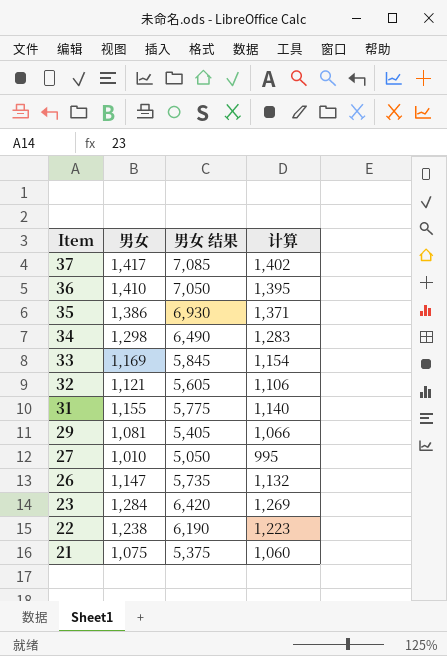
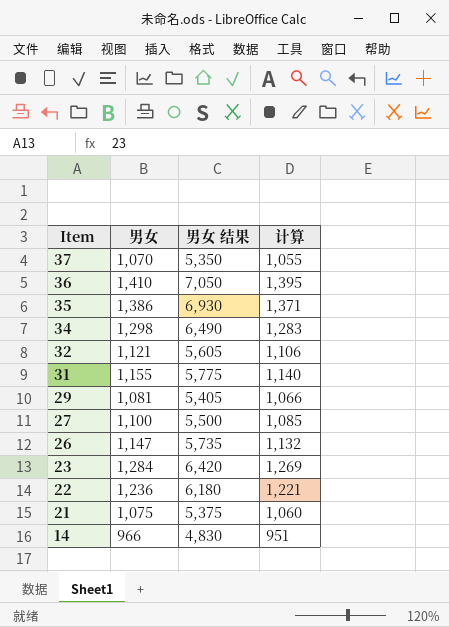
row 33: 1,169 | 5,845 | 1,154 -> none
37 | 男女: 1,417 -> 1,070
37 | 男女 结果: 7,085 -> 5,350
37 | 计算: 1,402 -> 1,055
27 | 男女: 1,010 -> 1,100
27 | 男女 结果: 5,050 -> 5,500
27 | 计算: 995 -> 1,085
22 | 男女: 1,238 -> 1,236
22 | 男女 结果: 6,190 -> 6,180
22 | 计算: 1,223 -> 1,221
row 14: none -> 966 | 4,830 | 951

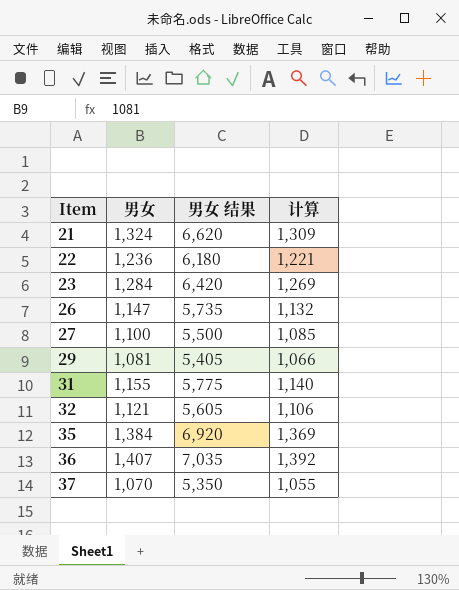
row order: Item descending -> Item ascending
row 34: 1,298 | 6,490 | 1,283 -> none
row 14: 966 | 4,830 | 951 -> none
21 | 男女: 1,075 -> 1,324
21 | 男女 结果: 5,375 -> 6,620
21 | 计算: 1,060 -> 1,309
35 | 男女: 1,386 -> 1,384
35 | 男女 结果: 6,930 -> 6,920
35 | 计算: 1,371 -> 1,369
36 | 男女: 1,410 -> 1,407
36 | 男女 结果: 7,050 -> 7,035
36 | 计算: 1,395 -> 1,392

